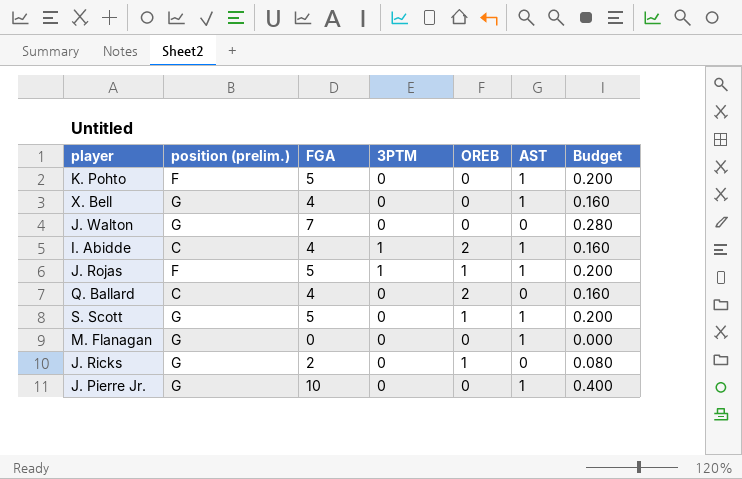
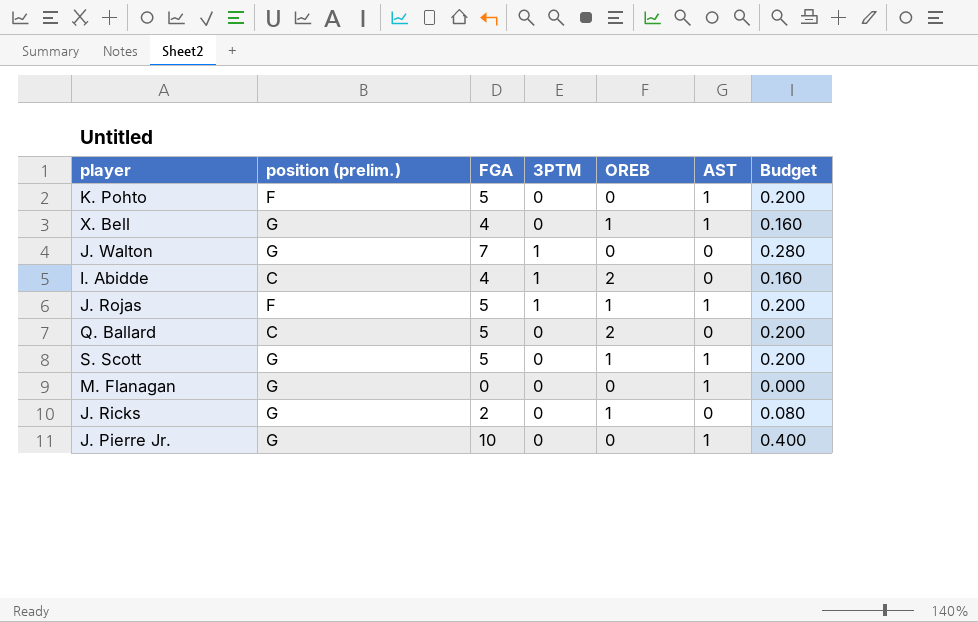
X. Bell | OREB: 0 -> 1
J. Walton | 3PTM: 0 -> 1
I. Abidde | AST: 1 -> 0
Q. Ballard | FGA: 4 -> 5
Q. Ballard | Budget: 0.160 -> 0.200

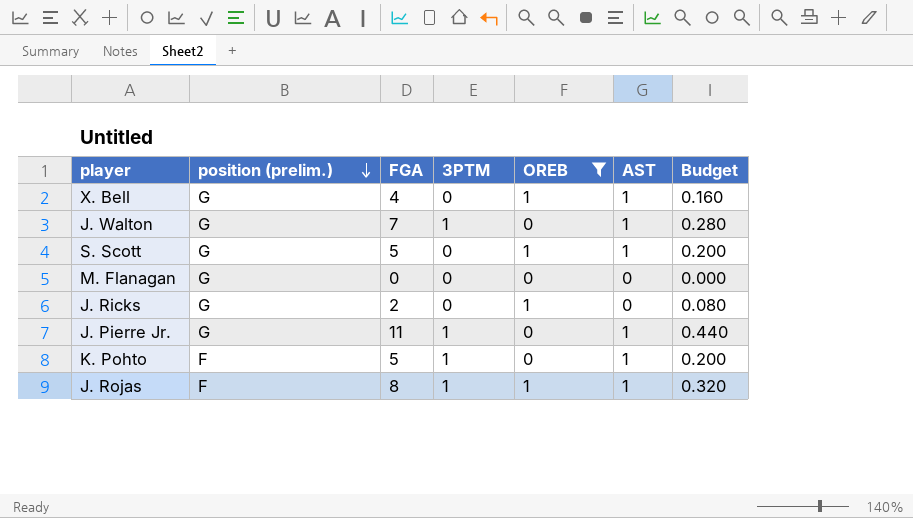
filter: none -> OREB != 2
row order: none -> position (prelim.) descending
J. Walton | AST: 0 -> 1
M. Flanagan | AST: 1 -> 0
J. Pierre Jr. | FGA: 10 -> 11
J. Pierre Jr. | 3PTM: 0 -> 1
J. Pierre Jr. | Budget: 0.400 -> 0.440
K. Pohto | 3PTM: 0 -> 1
J. Rojas | FGA: 5 -> 8
J. Rojas | Budget: 0.200 -> 0.320

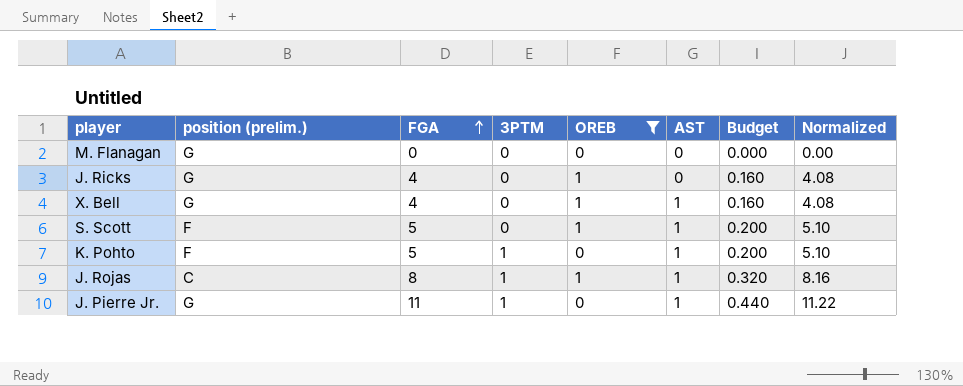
row order: position (prelim.) descending -> FGA ascending
column Normalized | formula: none -> [FGA] * 1.02
row J. Walton: G | 7 | 1 | 0 | 1 | 0.280 -> none
J. Ricks | FGA: 2 -> 4
J. Ricks | Budget: 0.080 -> 0.160
S. Scott | position (prelim.): G -> F
J. Rojas | position (prelim.): F -> C

